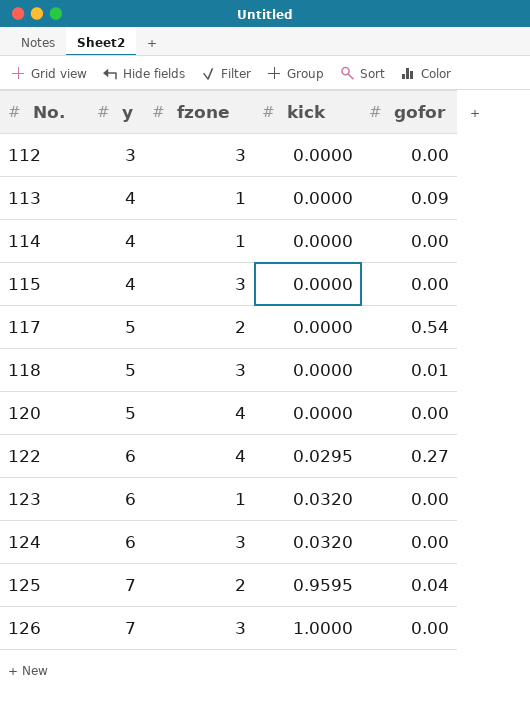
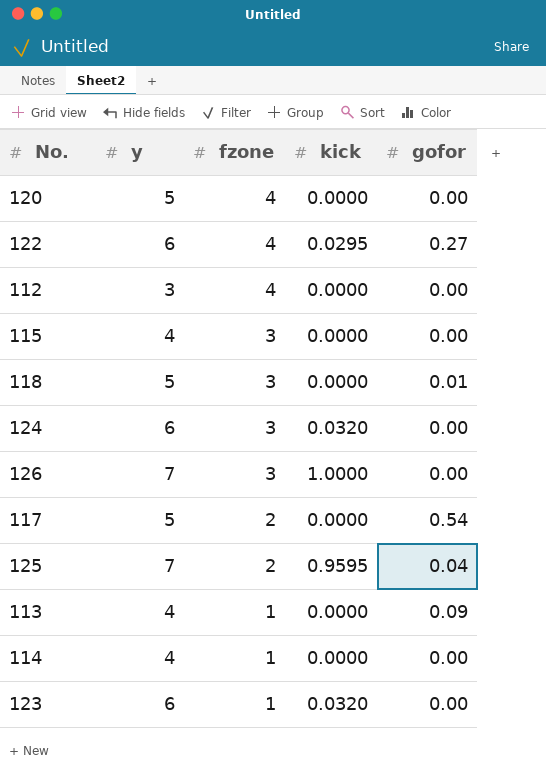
row order: No. ascending -> fzone descending
112 | fzone: 3 -> 4

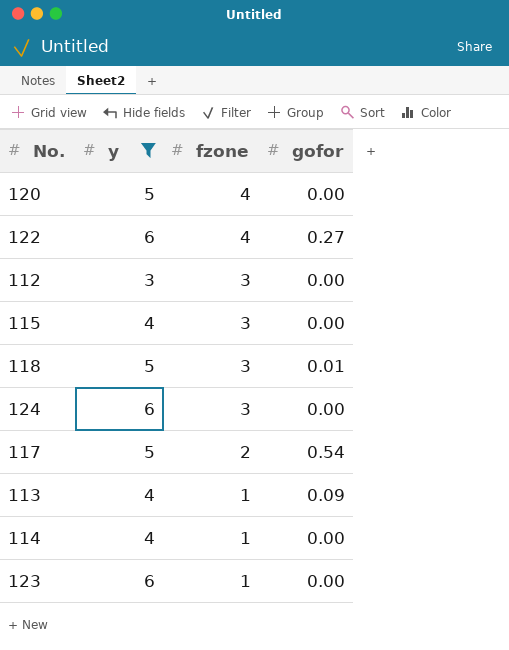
filter: none -> y != 7
column kick | position: 4 -> none
112 | fzone: 4 -> 3

